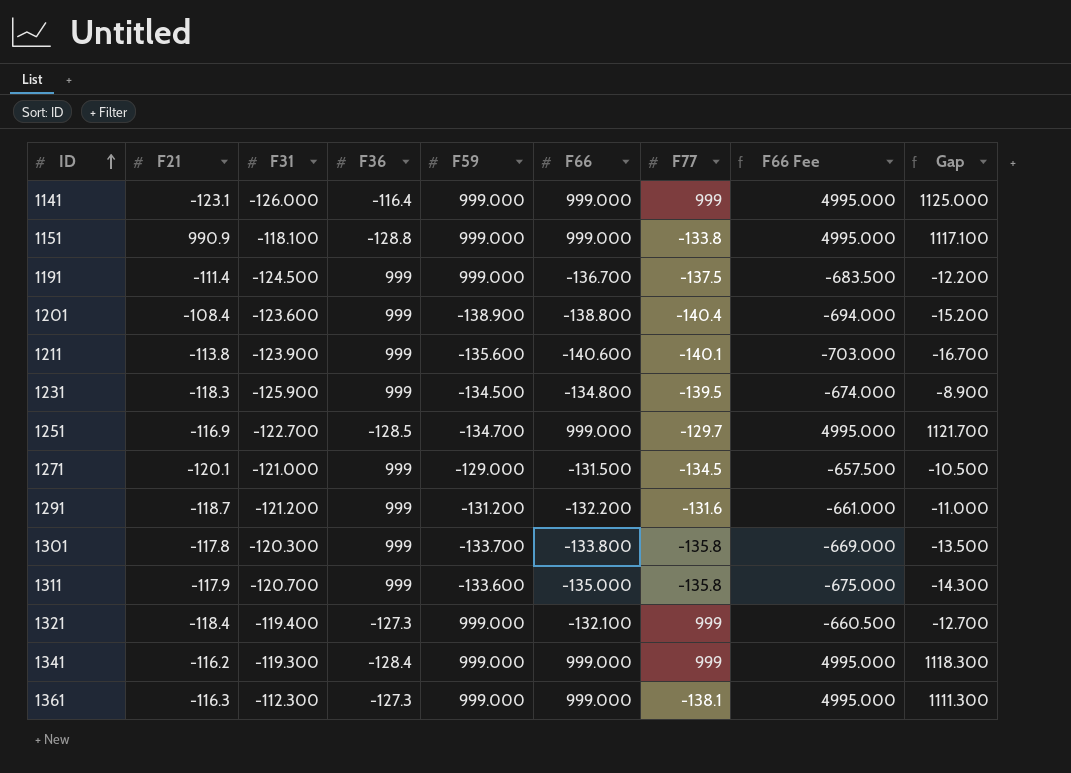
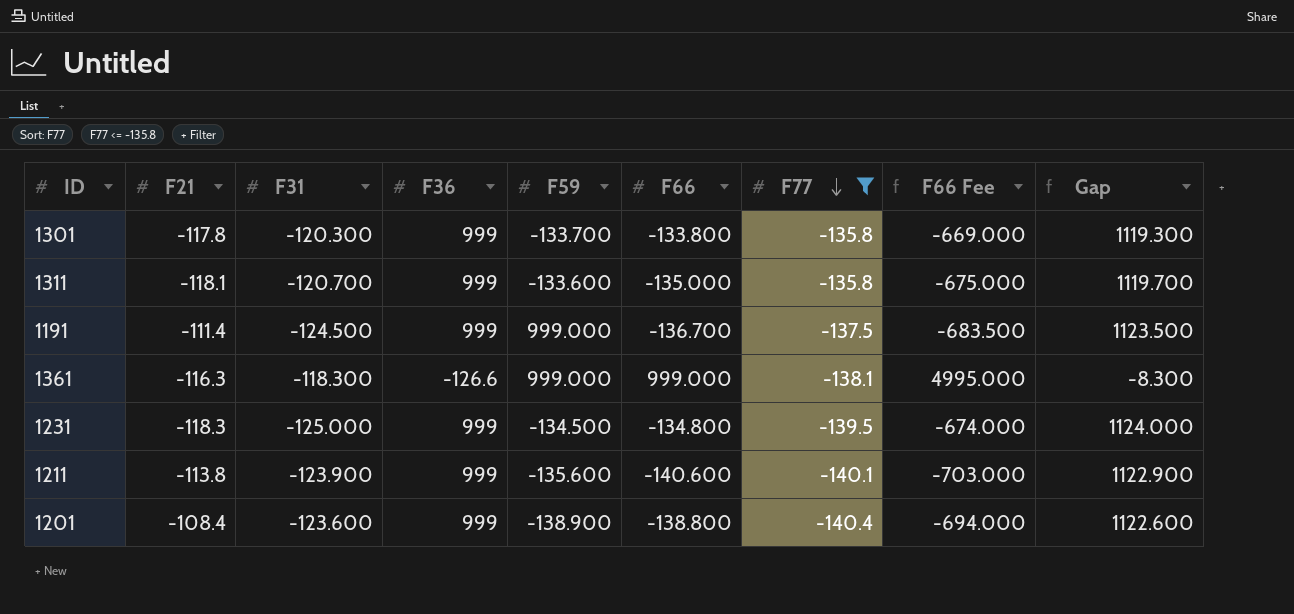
filter: none -> F77 <= -135.8
row order: ID ascending -> F77 descending
column Gap | formula: [F66] - [F31] -> [F36] - [F31]
1311 | F21: -117.9 -> -118.1
1361 | F31: -112.300 -> -118.300
1361 | F36: -127.3 -> -126.6
1231 | F31: -125.900 -> -125.000

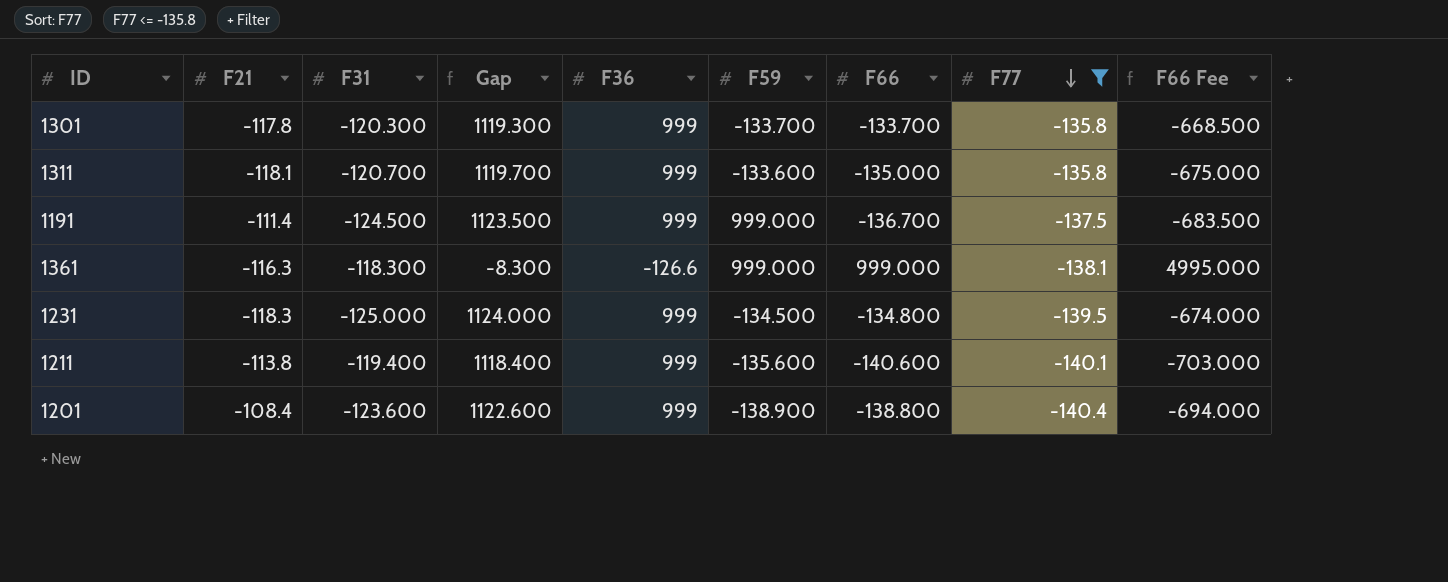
column Gap | position: 9 -> 4
1301 | F66: -133.800 -> -133.700
1301 | F66 Fee: -669.000 -> -668.500
1211 | F31: -123.900 -> -119.400
1211 | Gap: 1122.900 -> 1118.400

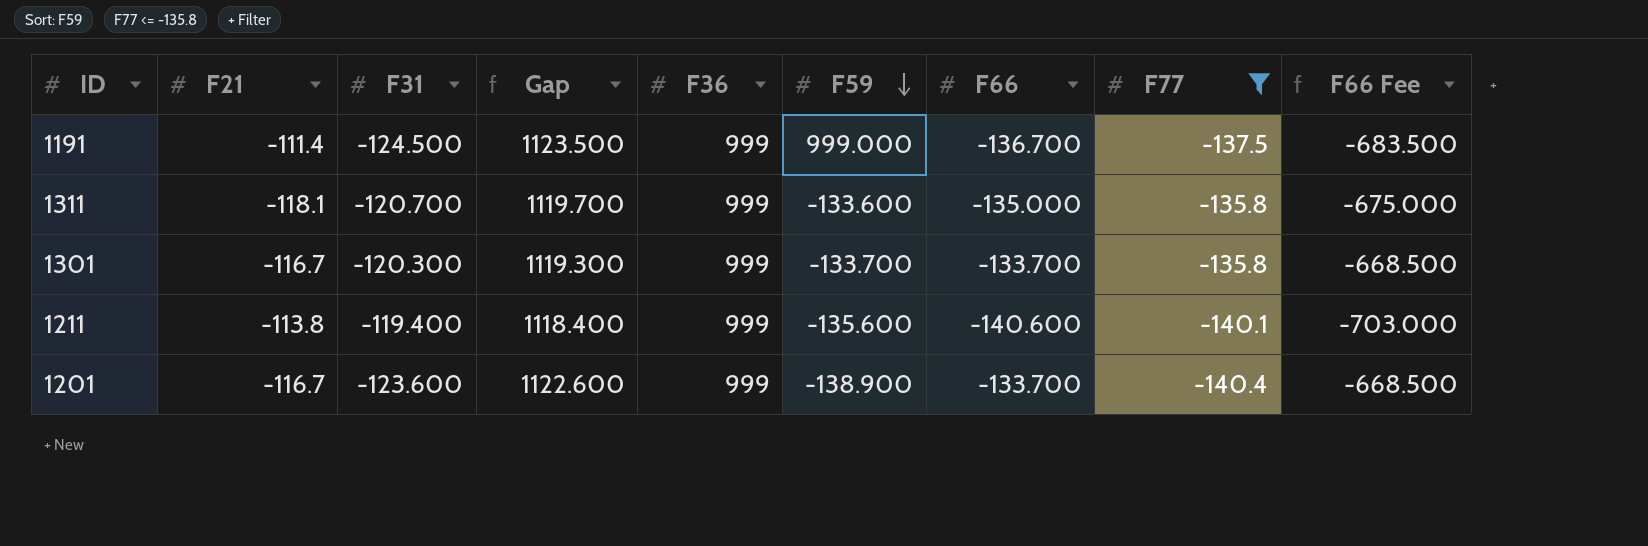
row order: F77 descending -> F59 descending
row 1361: -116.3 | -118.300 | -8.300 | -126.6 | 999.000 | 999.000 | -138.1 | 4995.000 -> none
row 1231: -118.3 | -125.000 | 1124.000 | 999 | -134.500 | -134.800 | -139.5 | -674.000 -> none
1301 | F21: -117.8 -> -116.7
1201 | F21: -108.4 -> -116.7
1201 | F66: -138.800 -> -133.700
1201 | F66 Fee: -694.000 -> -668.500

